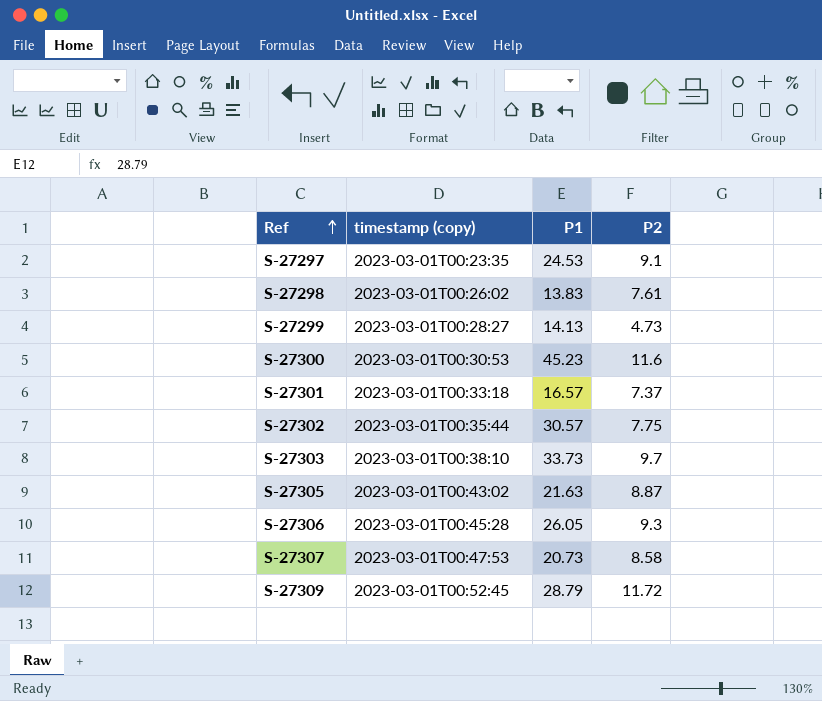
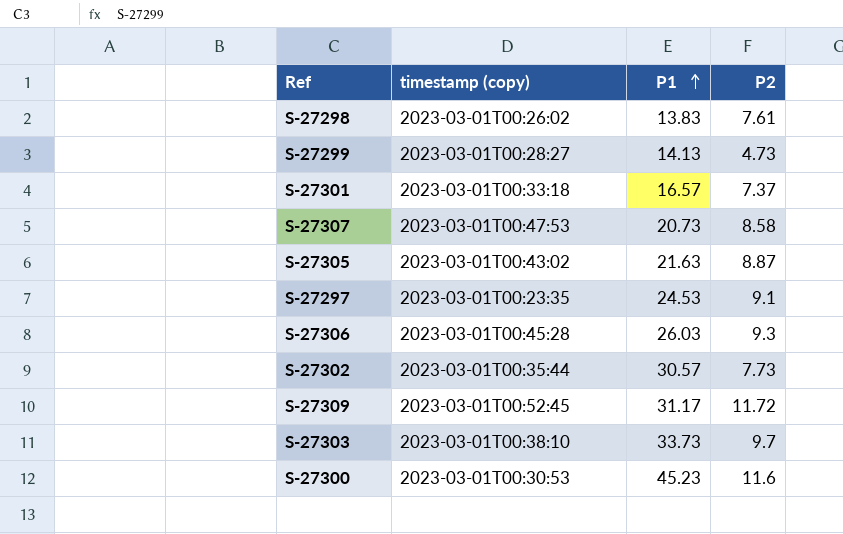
row order: Ref ascending -> P1 ascending
S-27306 | P1: 26.05 -> 26.03
S-27302 | P2: 7.75 -> 7.73
S-27309 | P1: 28.79 -> 31.17

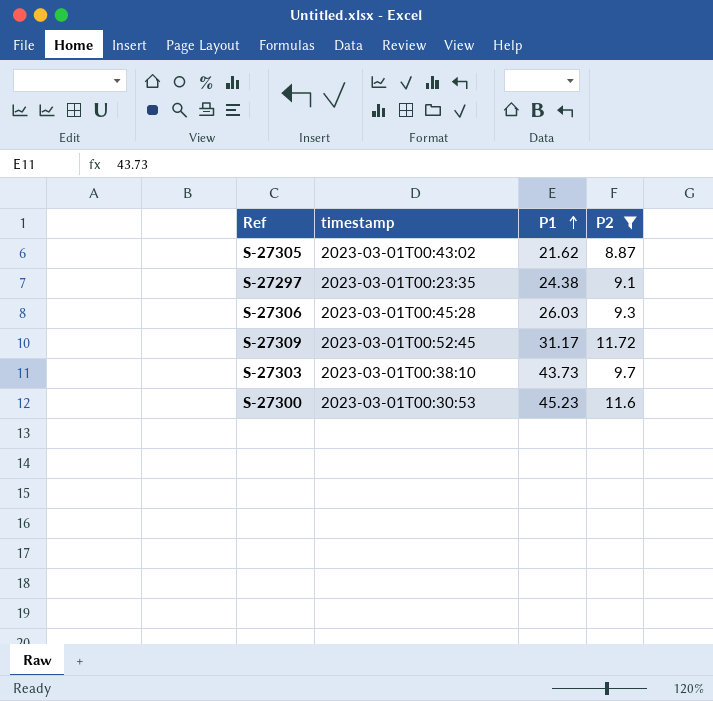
filter: none -> P2 >= 8.87
column name: timestamp (copy) -> timestamp
S-27305 | P1: 21.63 -> 21.62
S-27297 | P1: 24.53 -> 24.38
S-27303 | P1: 33.73 -> 43.73

